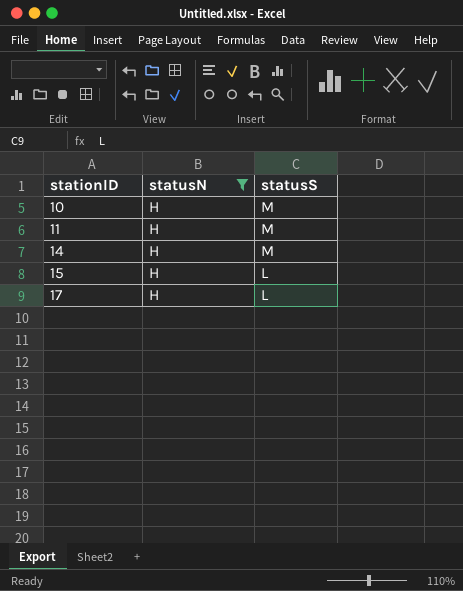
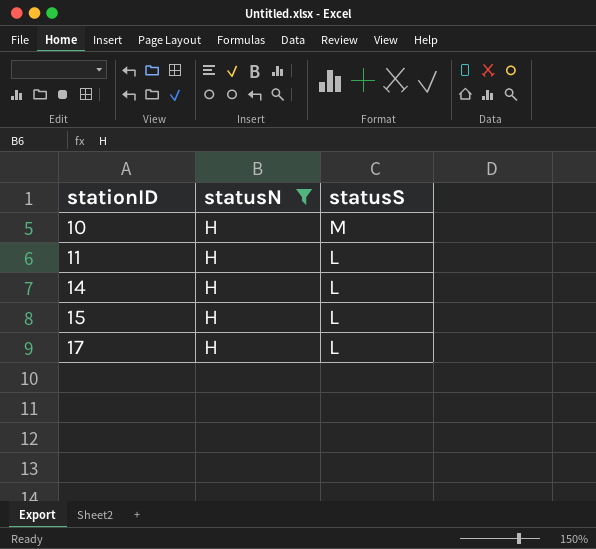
11 | statusS: M -> L
14 | statusS: M -> L

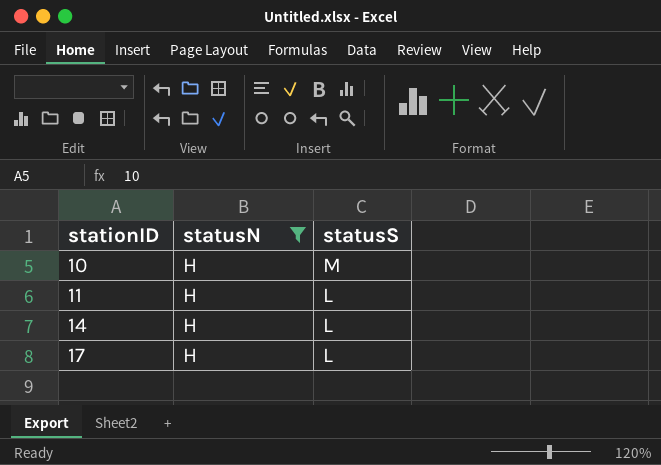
row 15: H | L -> none

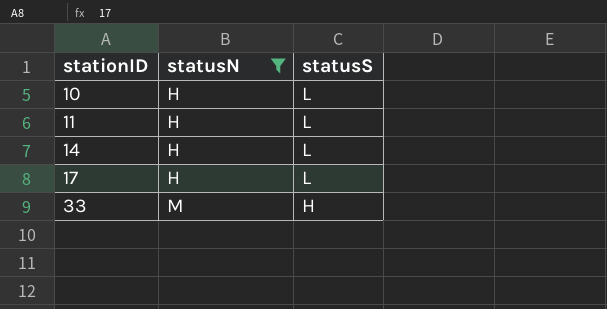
10 | statusS: M -> L
row 33: none -> M | H

